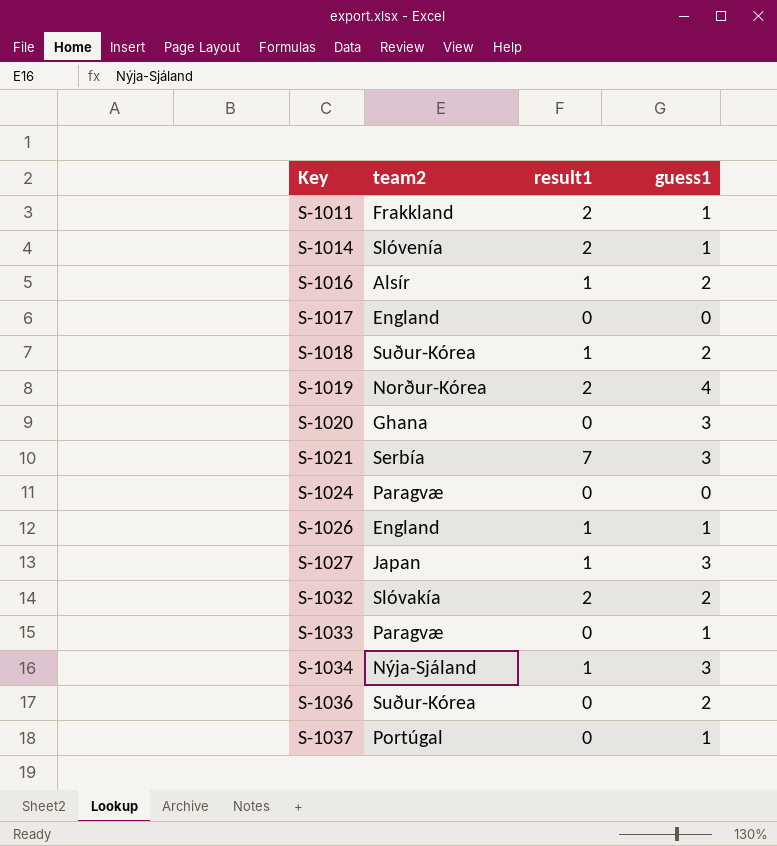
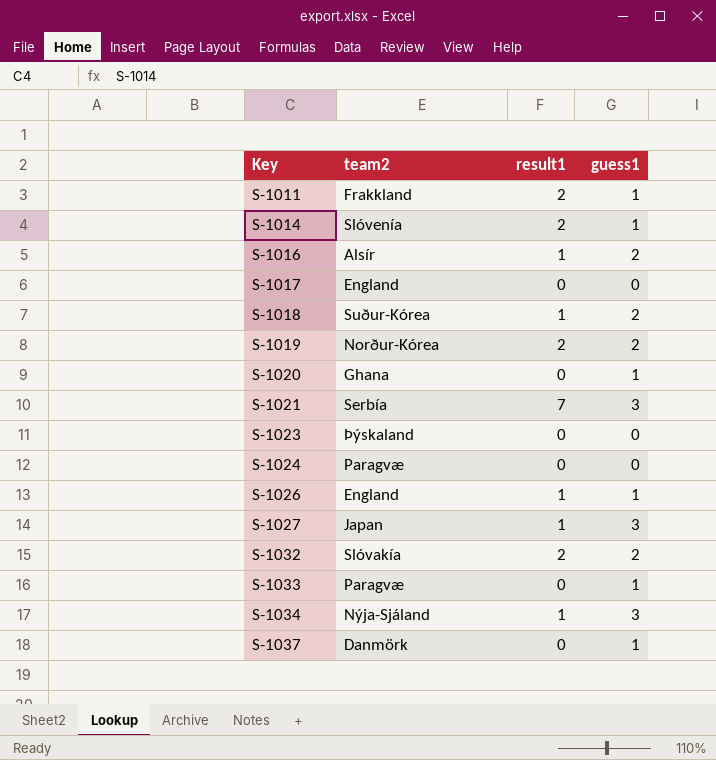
row S-1036: Suður-Kórea | 0 | 2 -> none
S-1019 | guess1: 4 -> 2
S-1020 | guess1: 3 -> 1
row S-1023: none -> Þýskaland | 0 | 0
S-1037 | team2: Portúgal -> Danmörk

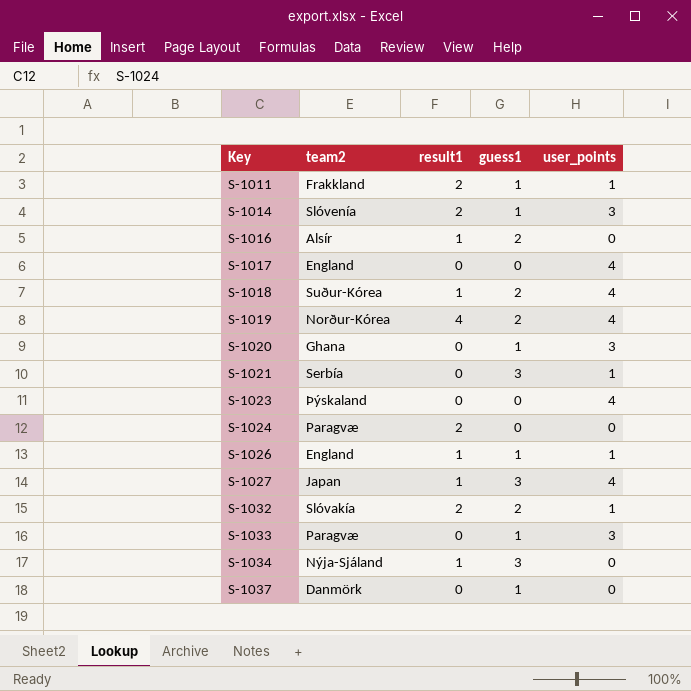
column user_points | position: none -> 5
S-1019 | result1: 2 -> 4
S-1021 | result1: 7 -> 0
S-1024 | result1: 0 -> 2

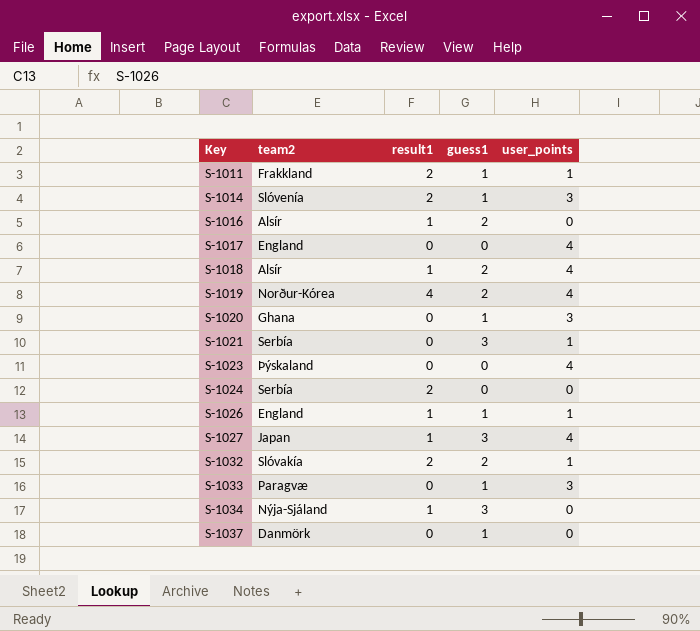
S-1018 | team2: Suður-Kórea -> Alsír
S-1024 | team2: Paragvæ -> Serbía

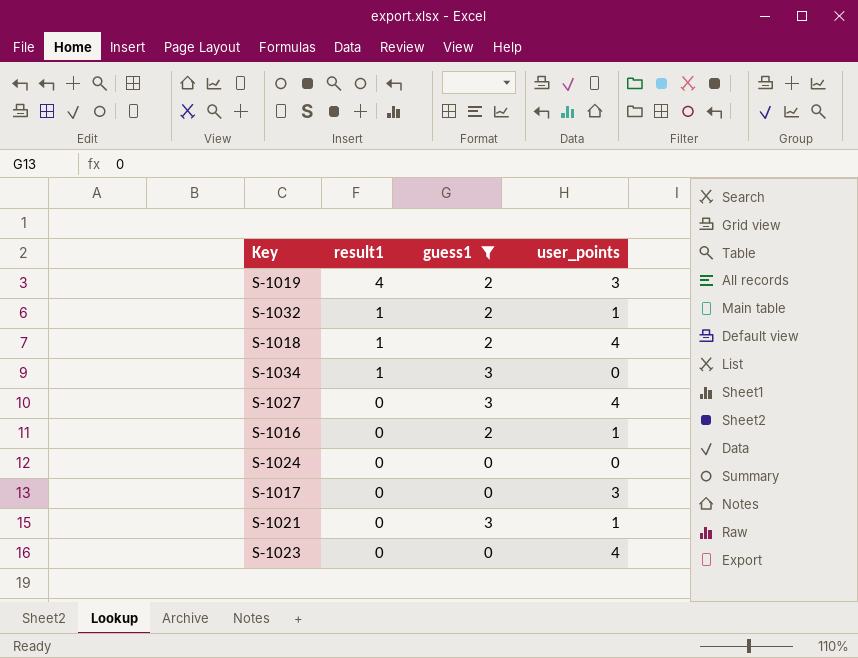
filter: none -> guess1 != 1
row order: Key ascending -> result1 descending
column team2 | position: 2 -> none
S-1019 | user_points: 4 -> 3
S-1032 | result1: 2 -> 1
S-1027 | result1: 1 -> 0
S-1016 | result1: 1 -> 0
S-1016 | user_points: 0 -> 1
S-1024 | result1: 2 -> 0
S-1017 | user_points: 4 -> 3

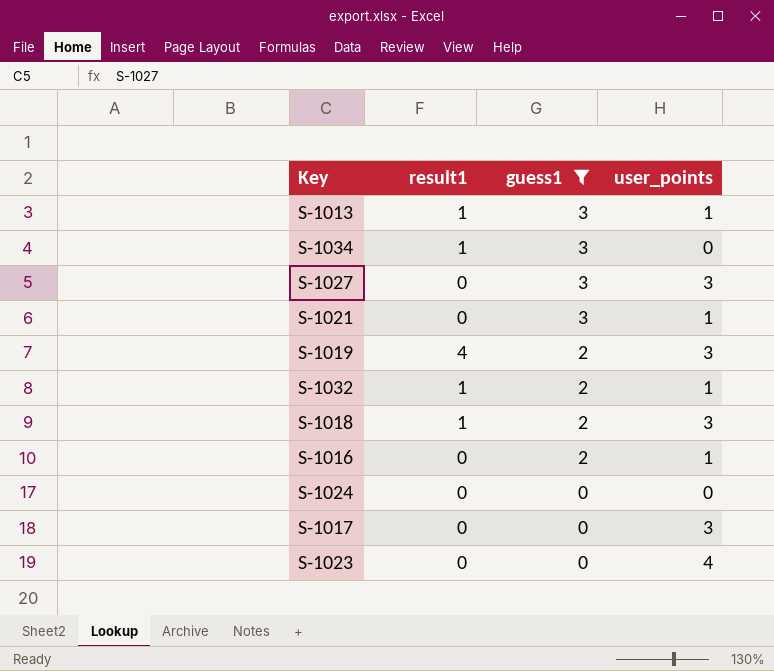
row order: result1 descending -> guess1 descending
row S-1013: none -> 1 | 3 | 1
S-1027 | user_points: 4 -> 3
S-1018 | user_points: 4 -> 3

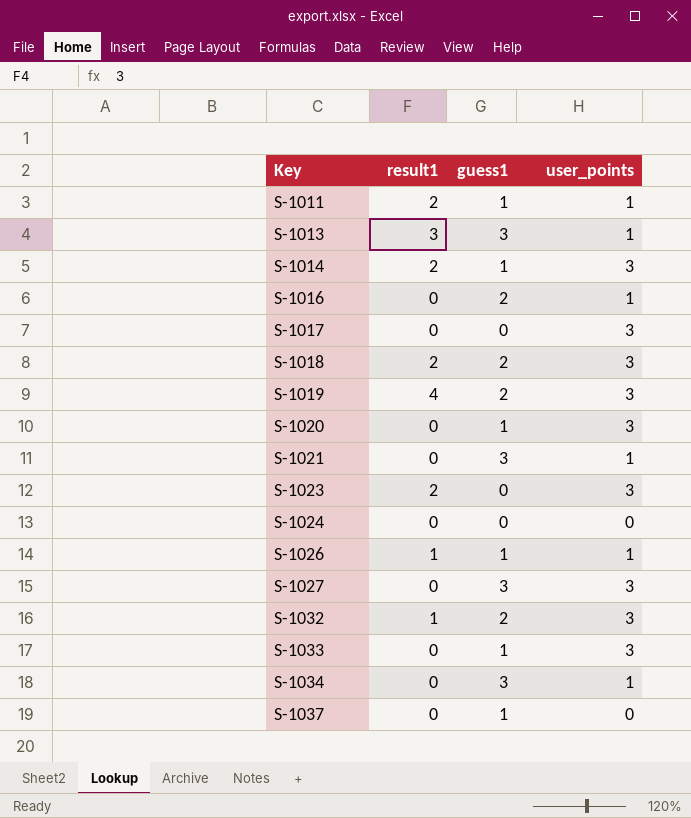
filter: guess1 != 1 -> none
row order: guess1 descending -> Key ascending
S-1013 | result1: 1 -> 3
S-1018 | result1: 1 -> 2
S-1023 | result1: 0 -> 2
S-1023 | user_points: 4 -> 3
S-1032 | user_points: 1 -> 3
S-1034 | result1: 1 -> 0
S-1034 | user_points: 0 -> 1

